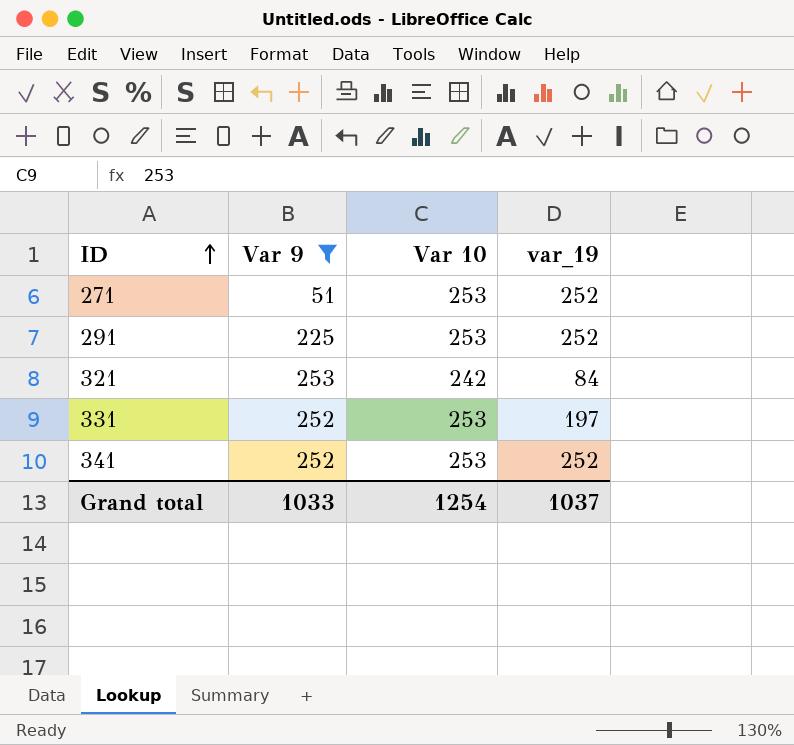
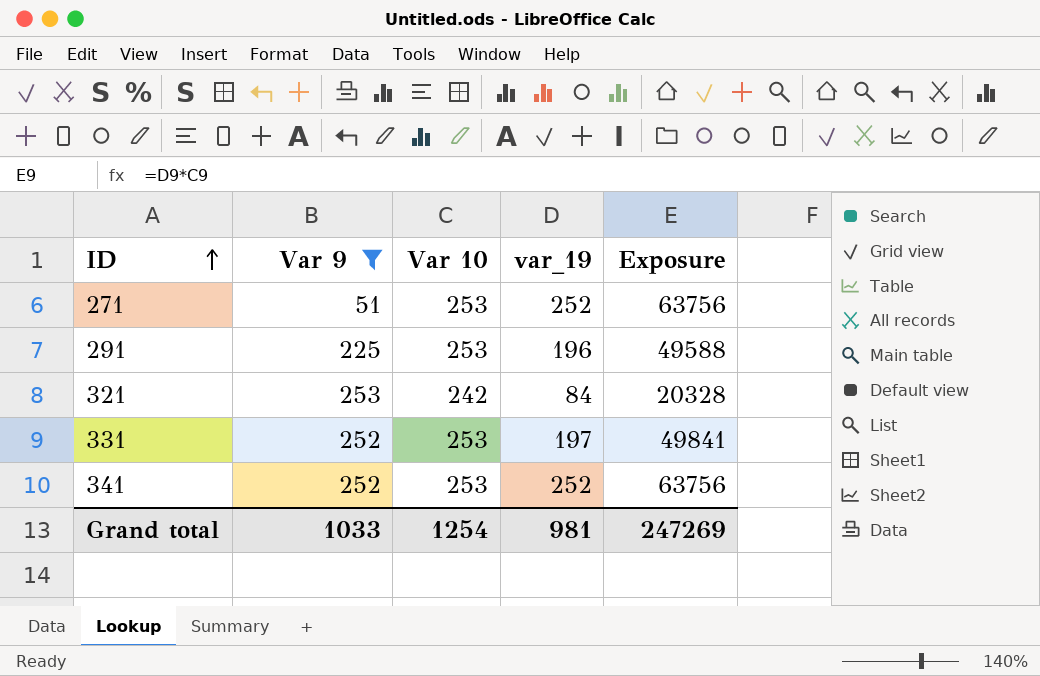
column Exposure | formula: none -> [Var 10] * [var_19]
291 | var_19: 252 -> 196
Grand total | var_19: 1037 -> 981

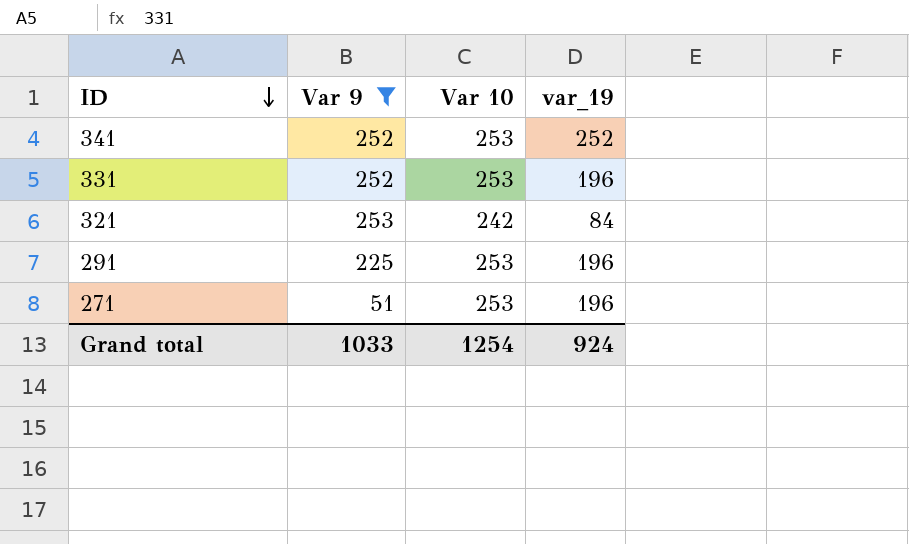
row order: ID ascending -> ID descending
column Exposure | formula: [Var 10] * [var_19] -> none
331 | var_19: 197 -> 196
271 | var_19: 252 -> 196
Grand total | var_19: 981 -> 924

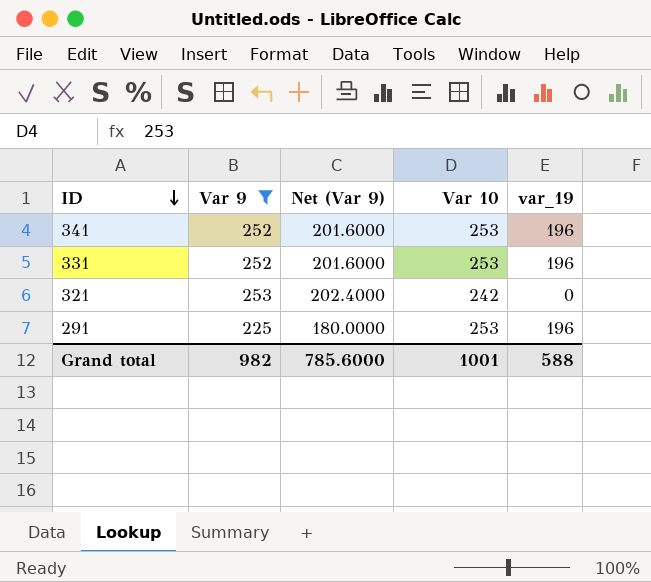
column Net (Var 9) | formula: none -> [Var 9] * 0.8
row 271: 51 | 253 | 196 -> none
341 | var_19: 252 -> 196
321 | var_19: 84 -> 0
Grand total | Var 9: 1033 -> 982
Grand total | Var 10: 1254 -> 1001
Grand total | var_19: 924 -> 588

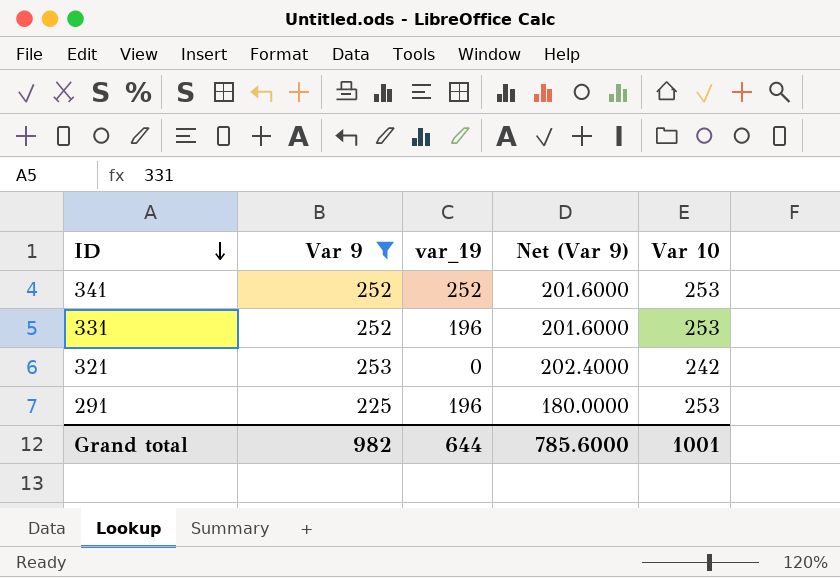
column var_19 | position: 5 -> 3
341 | var_19: 196 -> 252
Grand total | var_19: 588 -> 644

